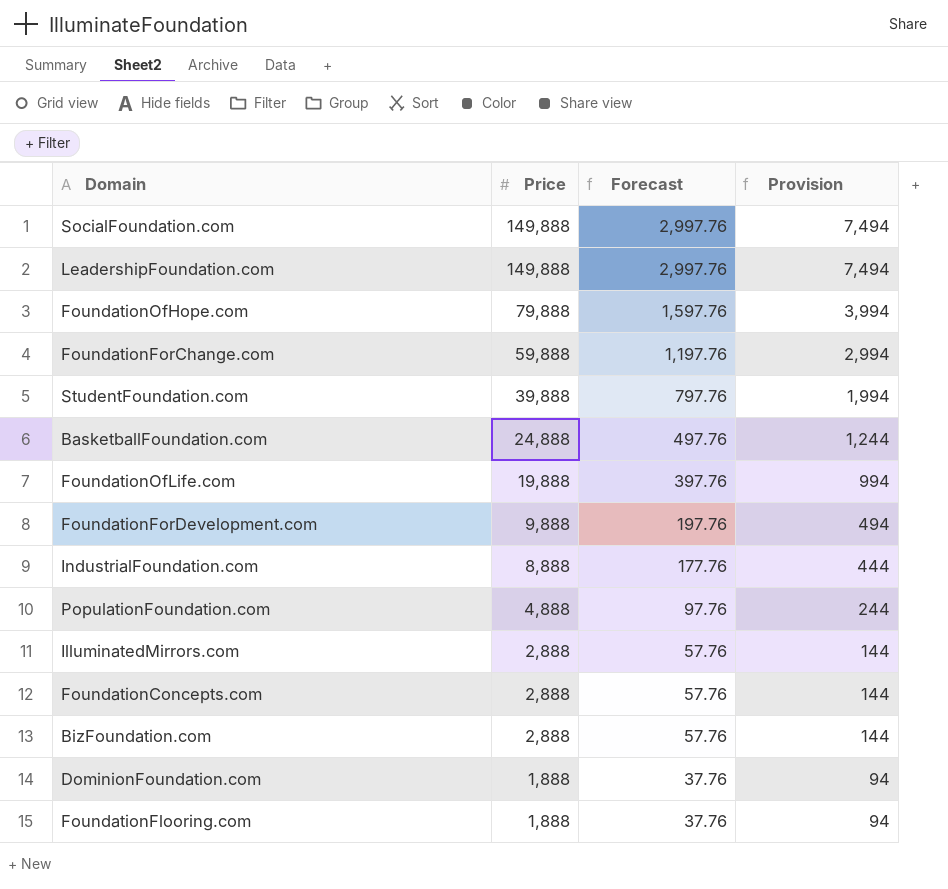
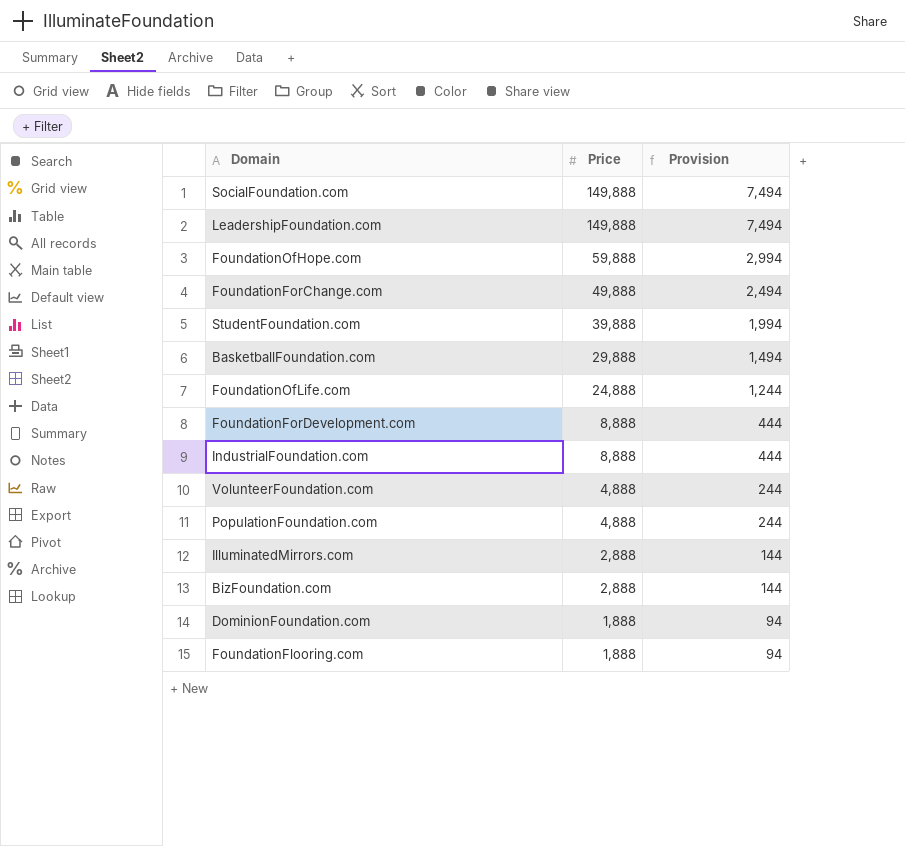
column Forecast | formula: [Price] * 0.02 -> none
row FoundationConcepts.com: 2,888 | 57.76 | 144 -> none
FoundationOfHope.com | Price: 79,888 -> 59,888
FoundationOfHope.com | Provision: 3,994 -> 2,994
FoundationForChange.com | Price: 59,888 -> 49,888
FoundationForChange.com | Provision: 2,994 -> 2,494
BasketballFoundation.com | Price: 24,888 -> 29,888
BasketballFoundation.com | Provision: 1,244 -> 1,494
FoundationOfLife.com | Price: 19,888 -> 24,888
FoundationOfLife.com | Provision: 994 -> 1,244
FoundationForDevelopment.com | Price: 9,888 -> 8,888
FoundationForDevelopment.com | Provision: 494 -> 444
row VolunteerFoundation.com: none -> 4,888 | 244

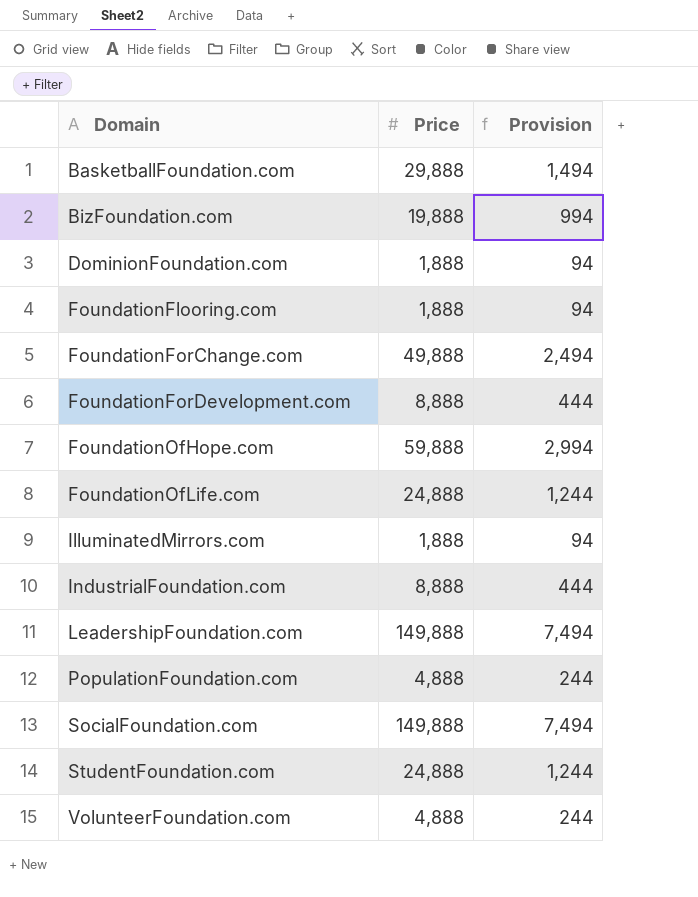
row order: Price descending -> Domain ascending
BizFoundation.com | Price: 2,888 -> 19,888
BizFoundation.com | Provision: 144 -> 994
IlluminatedMirrors.com | Price: 2,888 -> 1,888
IlluminatedMirrors.com | Provision: 144 -> 94
StudentFoundation.com | Price: 39,888 -> 24,888
StudentFoundation.com | Provision: 1,994 -> 1,244

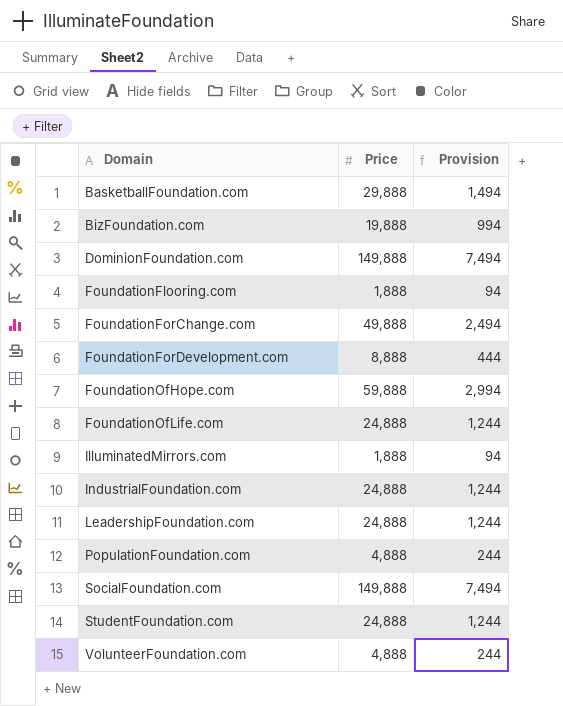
DominionFoundation.com | Price: 1,888 -> 149,888
DominionFoundation.com | Provision: 94 -> 7,494
IndustrialFoundation.com | Price: 8,888 -> 24,888
IndustrialFoundation.com | Provision: 444 -> 1,244
LeadershipFoundation.com | Price: 149,888 -> 24,888
LeadershipFoundation.com | Provision: 7,494 -> 1,244

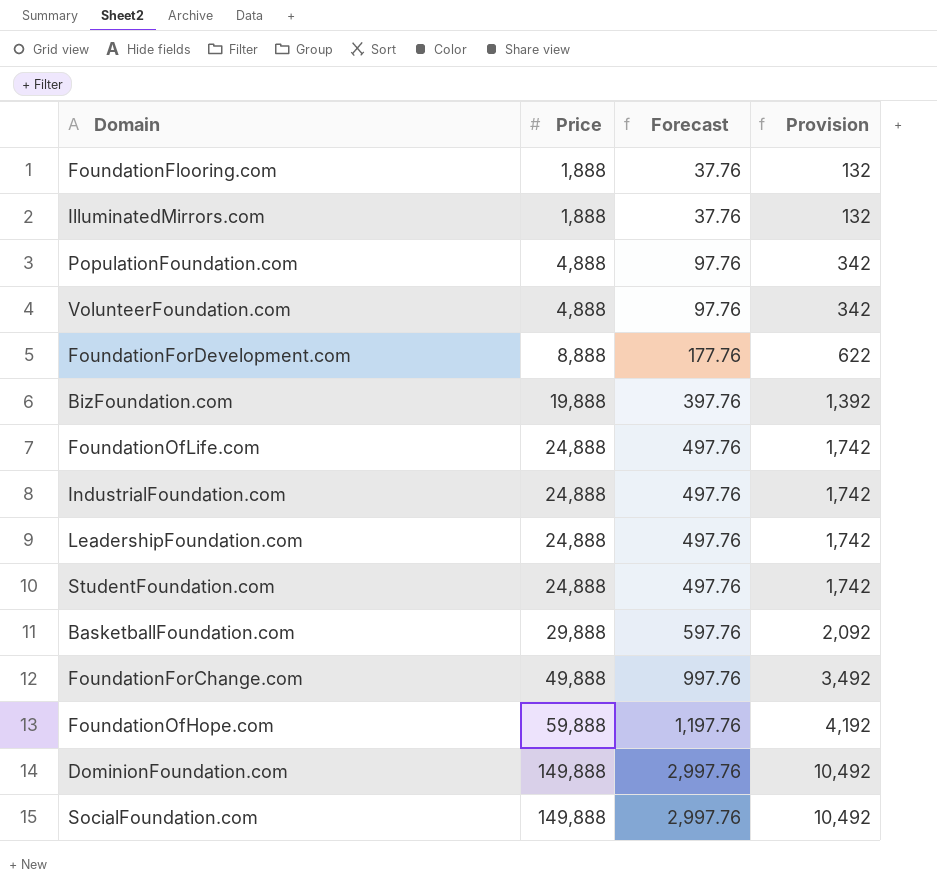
row order: Domain ascending -> Price ascending
column Forecast | formula: none -> [Price] * 0.02
column Provision | formula: [Price] * 0.05 -> [Price] * 0.07

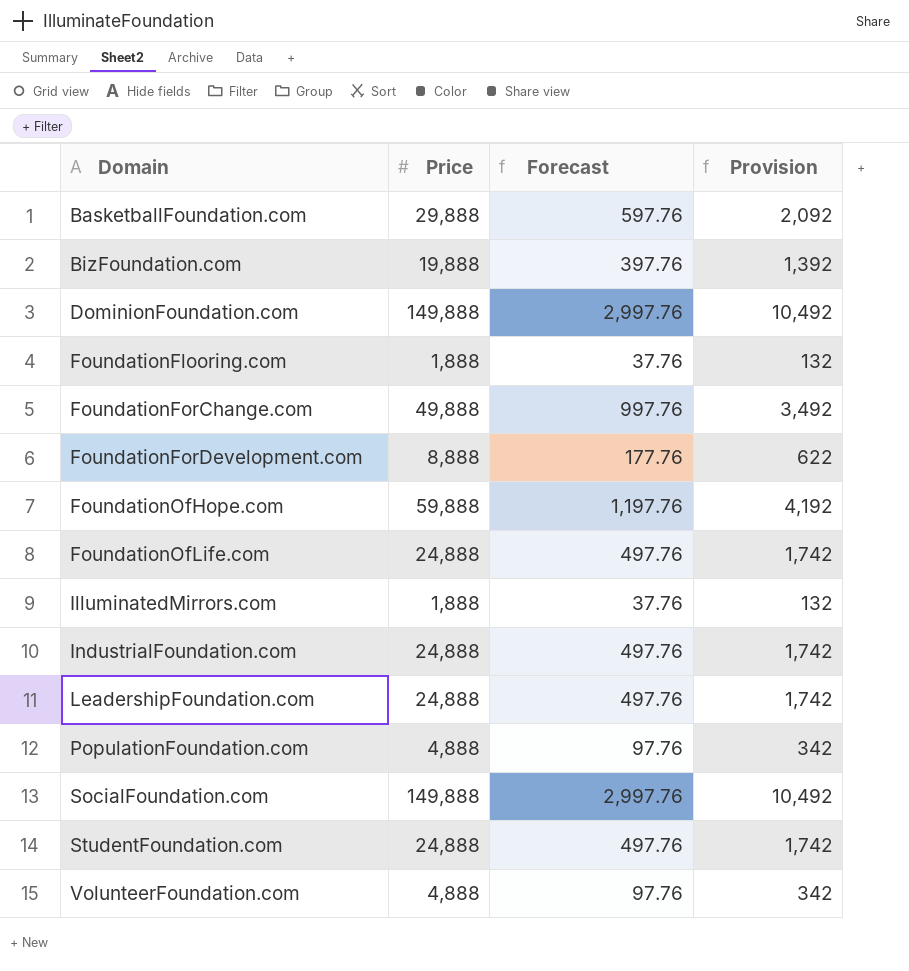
row order: Price ascending -> Domain ascending

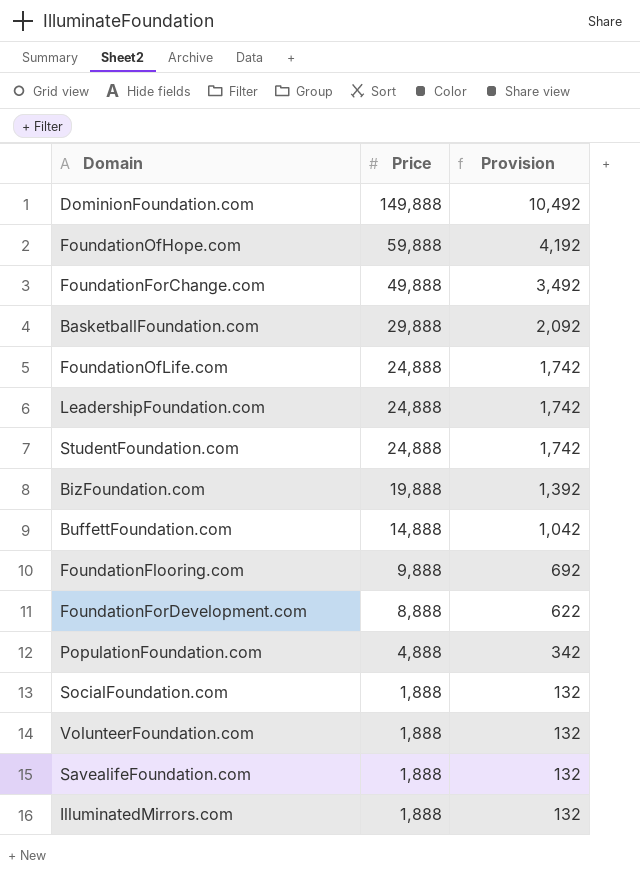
row order: Domain ascending -> Price descending
column Forecast | formula: [Price] * 0.02 -> none
row IndustrialFoundation.com: 24,888 | 497.76 | 1,742 -> none
row BuffettFoundation.com: none -> 14,888 | 1,042
FoundationFlooring.com | Price: 1,888 -> 9,888
FoundationFlooring.com | Provision: 132 -> 692
SocialFoundation.com | Price: 149,888 -> 1,888
SocialFoundation.com | Provision: 10,492 -> 132
VolunteerFoundation.com | Price: 4,888 -> 1,888
VolunteerFoundation.com | Provision: 342 -> 132
row SavealifeFoundation.com: none -> 1,888 | 132

